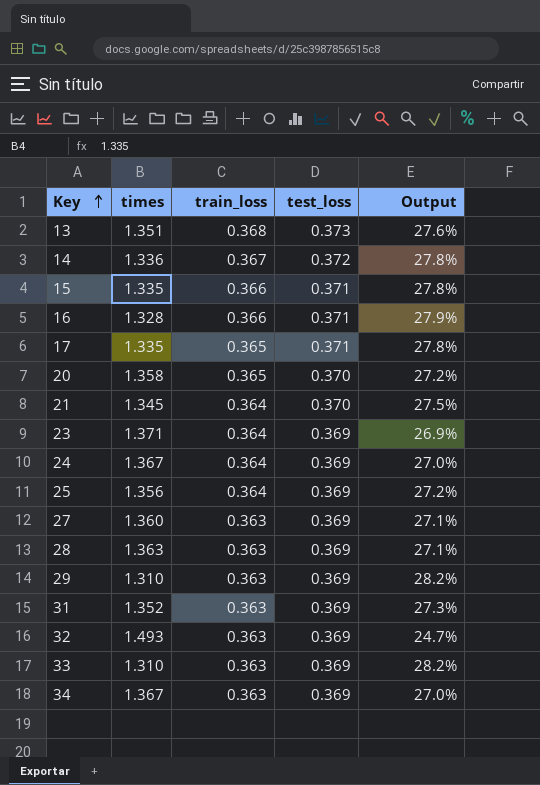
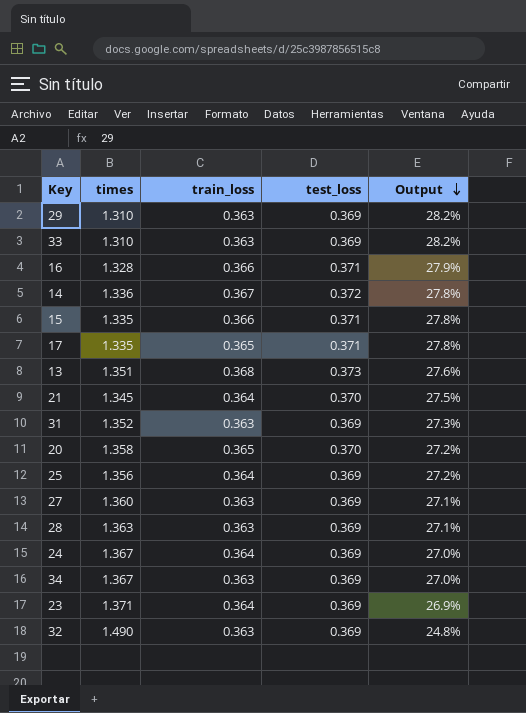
row order: Key ascending -> Output descending
32 | times: 1.493 -> 1.490
32 | Output: 24.7% -> 24.8%

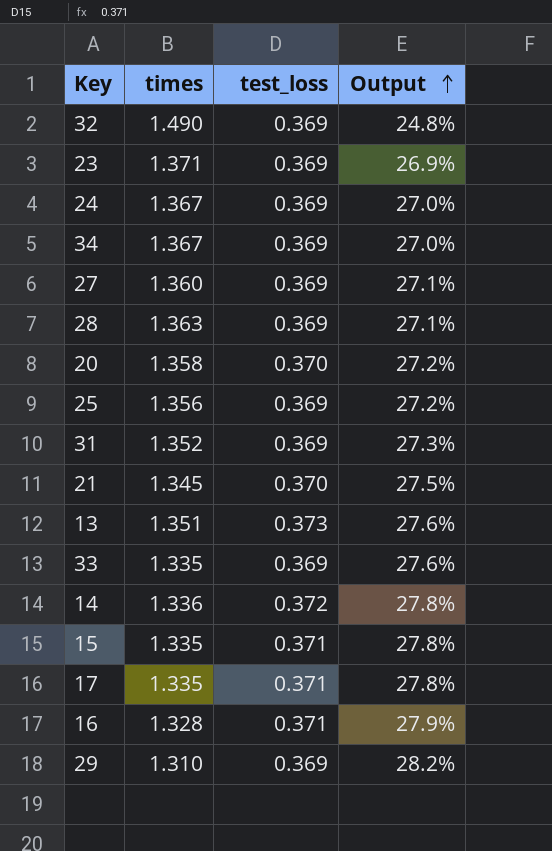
row order: Output descending -> Output ascending
column train_loss | position: 3 -> none
33 | times: 1.310 -> 1.335
33 | Output: 28.2% -> 27.6%

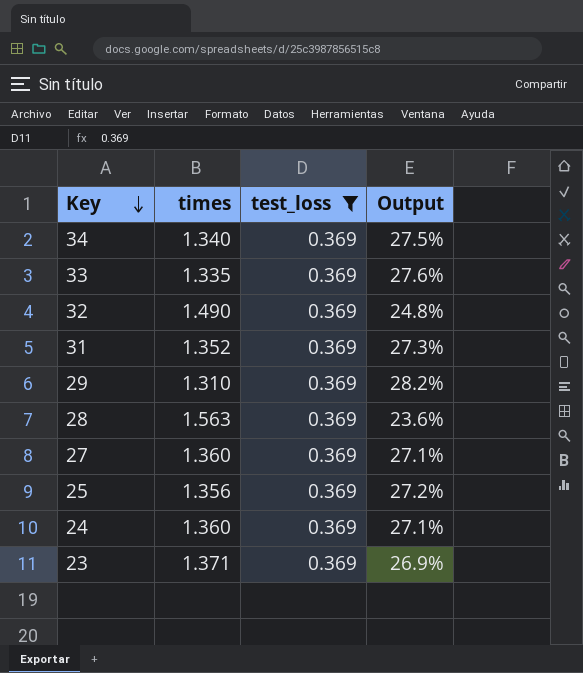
filter: none -> test_loss = 0.369
row order: Output ascending -> Key descending
34 | times: 1.367 -> 1.340
34 | Output: 27.0% -> 27.5%
28 | times: 1.363 -> 1.563
28 | Output: 27.1% -> 23.6%
24 | times: 1.367 -> 1.360
24 | Output: 27.0% -> 27.1%

